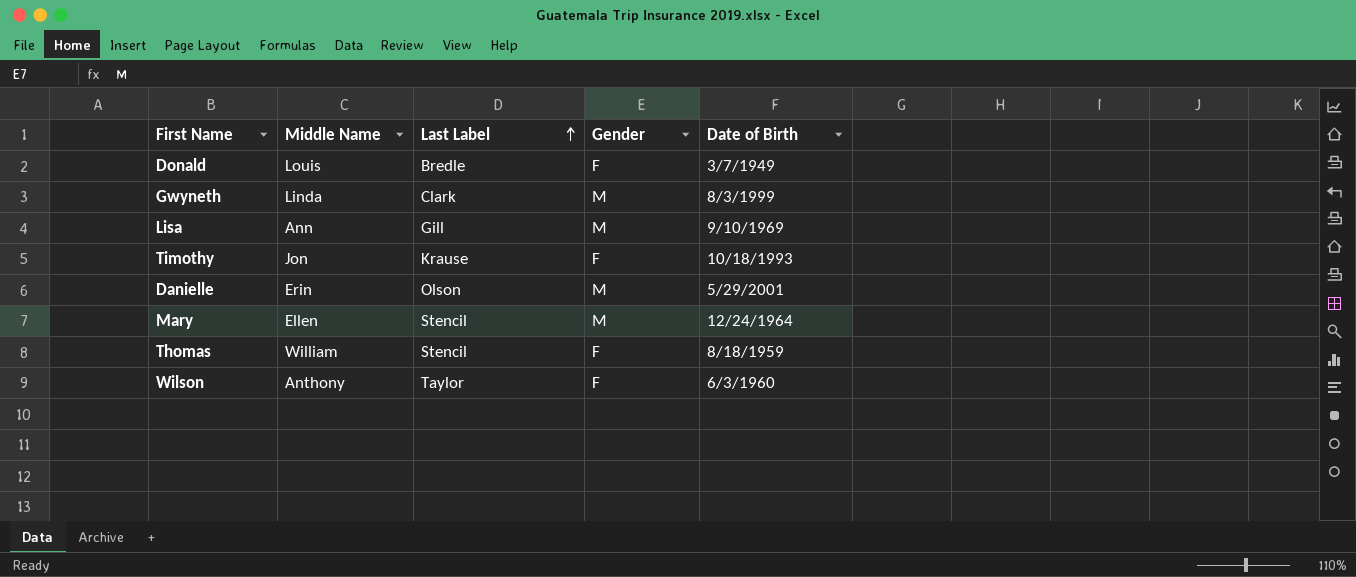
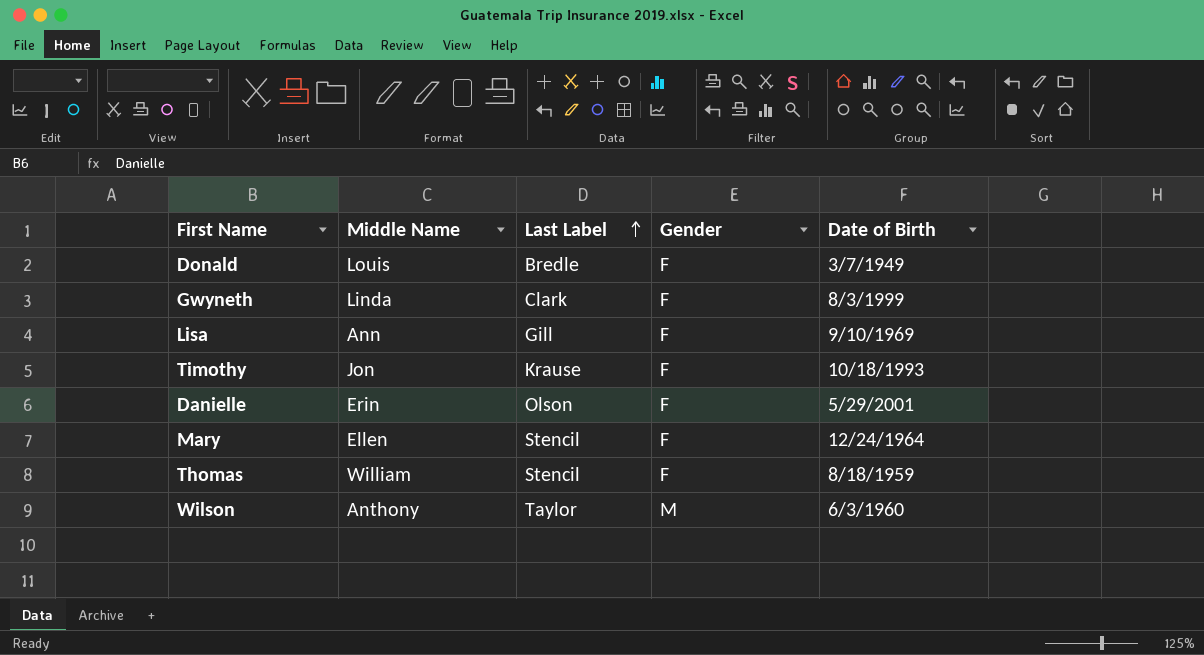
Gwyneth | Gender: M -> F
Lisa | Gender: M -> F
Danielle | Gender: M -> F
Mary | Gender: M -> F
Wilson | Gender: F -> M

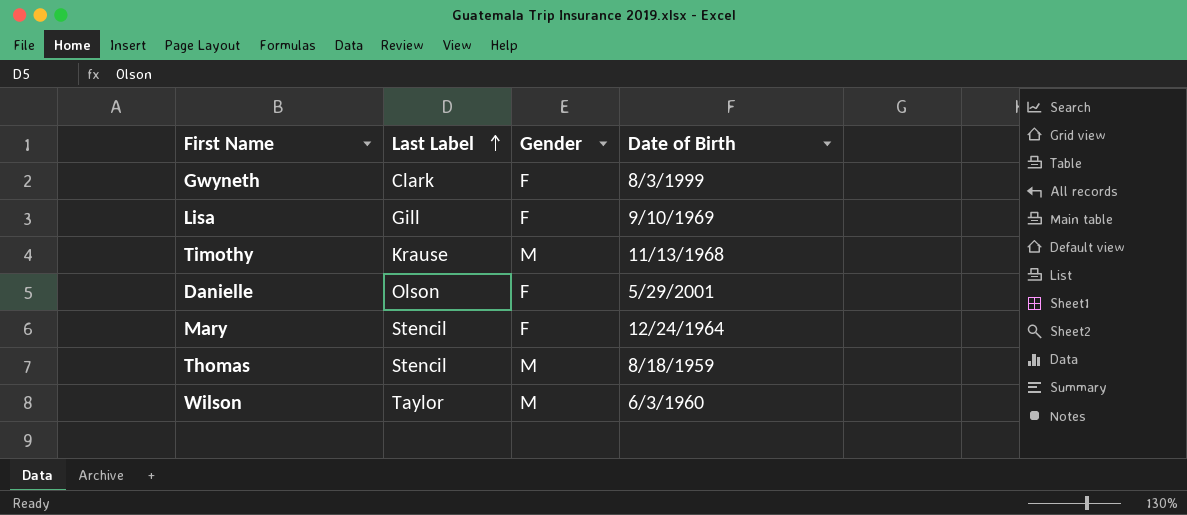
column Middle Name | position: 2 -> none
row Donald: Louis | Bredle | F | 3/7/1949 -> none
Timothy | Gender: F -> M
Timothy | Date of Birth: 10/18/1993 -> 11/13/1968
Thomas | Gender: F -> M

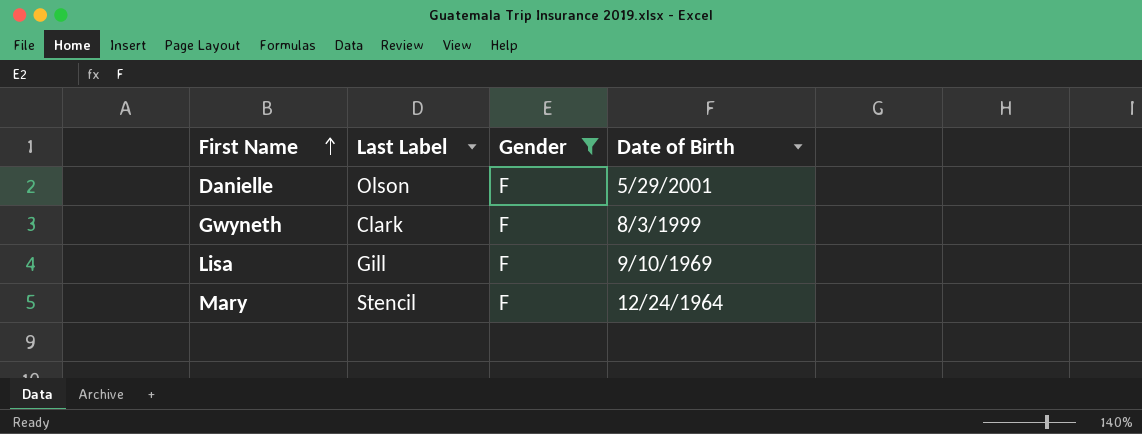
filter: none -> Gender = F
row order: Last Label ascending -> First Name ascending

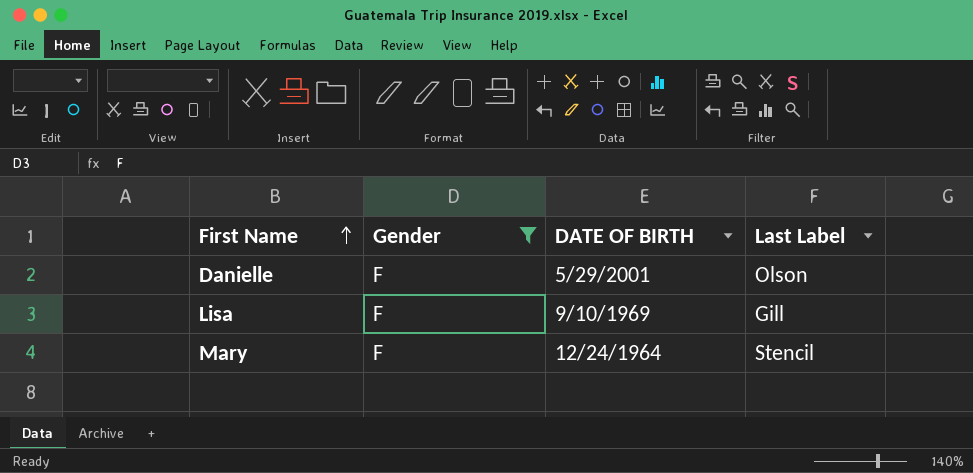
column name: Date of Birth -> DATE OF BIRTH
column Last Label | position: 2 -> 4
row Gwyneth: Clark | F | 8/3/1999 -> none

